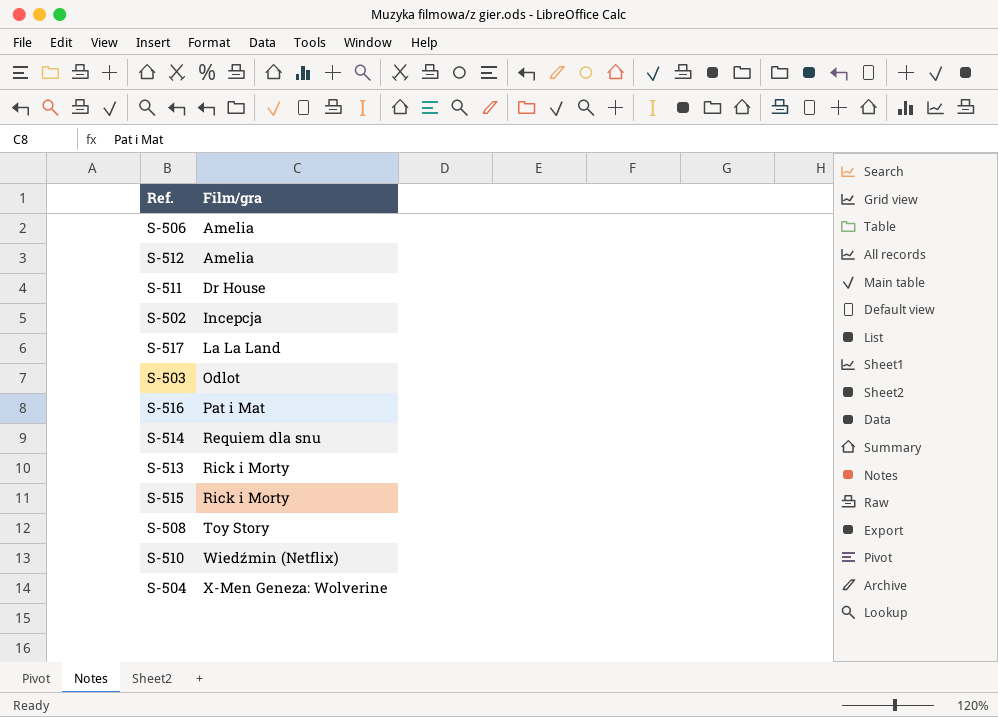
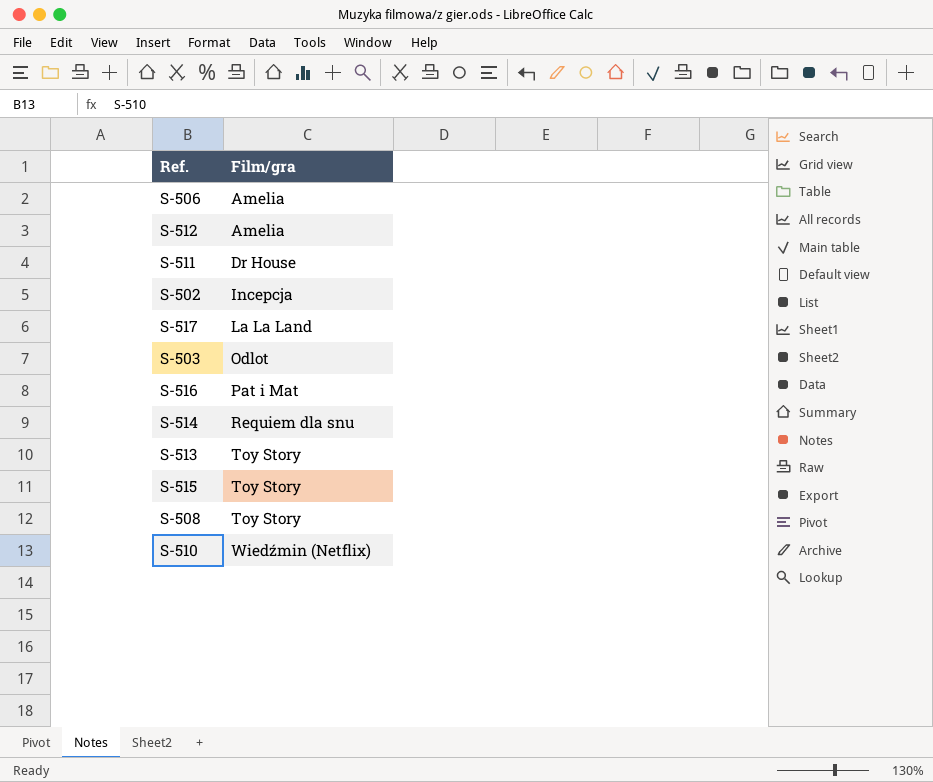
row S-504: X-Men Geneza: Wolverine -> none
S-513 | Film/gra: Rick i Morty -> Toy Story
S-515 | Film/gra: Rick i Morty -> Toy Story

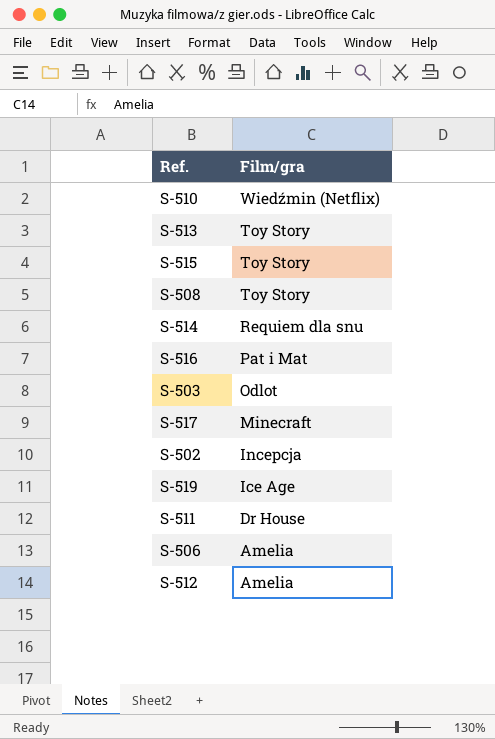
row order: Film/gra ascending -> Film/gra descending
S-517 | Film/gra: La La Land -> Minecraft
row S-519: none -> Ice Age

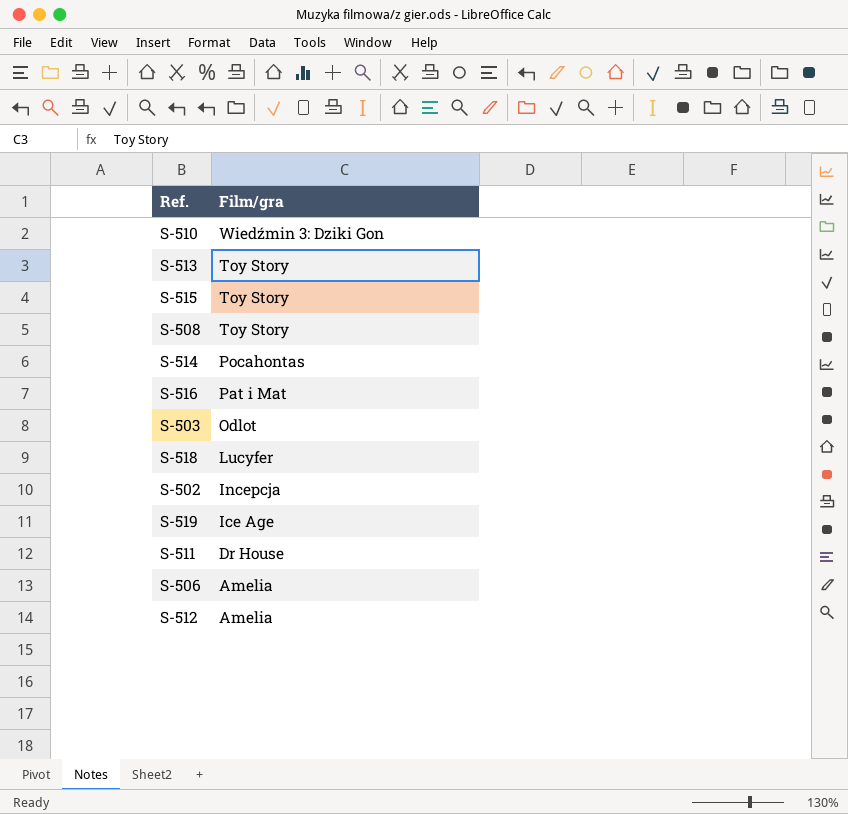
row S-517: Minecraft -> none
S-510 | Film/gra: Wiedźmin (Netflix) -> Wiedźmin 3: Dziki Gon
S-514 | Film/gra: Requiem dla snu -> Pocahontas
row S-518: none -> Lucyfer

